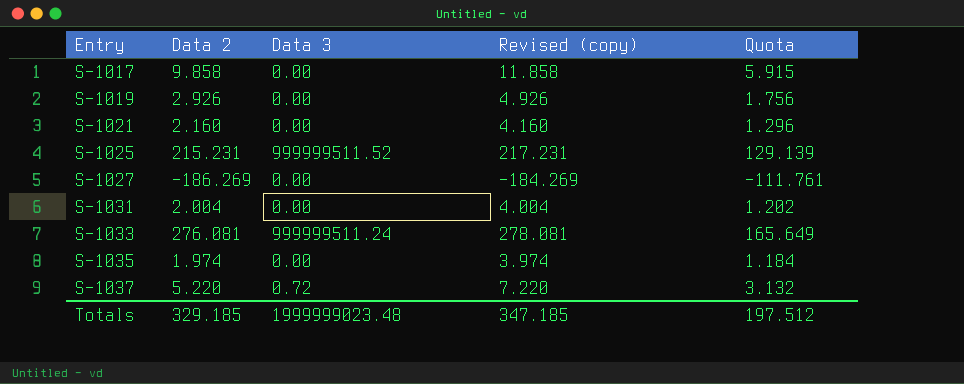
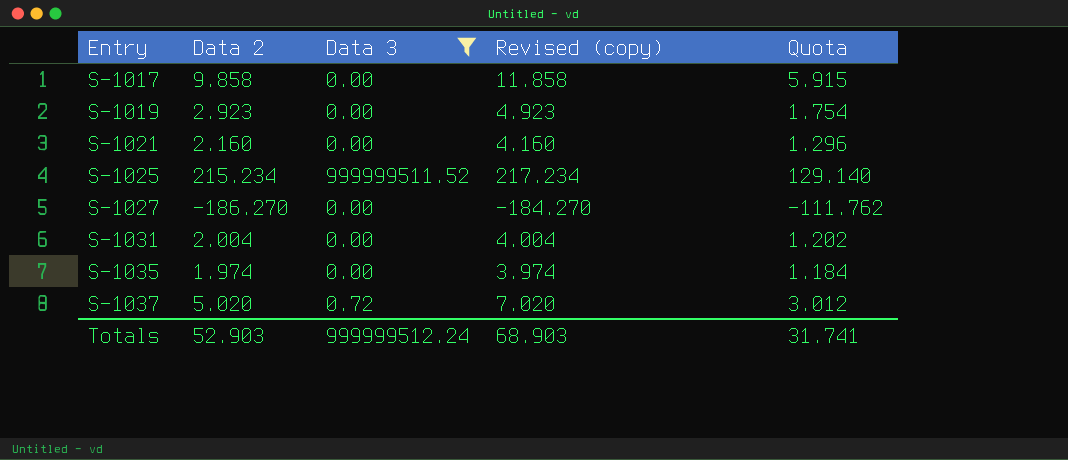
filter: none -> Data 3 != 999999511.24
S-1019 | Data 2: 2.926 -> 2.923
S-1019 | Revised (copy): 4.926 -> 4.923
S-1019 | Quota: 1.756 -> 1.754
S-1025 | Data 2: 215.231 -> 215.234
S-1025 | Revised (copy): 217.231 -> 217.234
S-1025 | Quota: 129.139 -> 129.140
S-1027 | Data 2: -186.269 -> -186.270
S-1027 | Revised (copy): -184.269 -> -184.270
S-1027 | Quota: -111.761 -> -111.762
S-1037 | Data 2: 5.220 -> 5.020
S-1037 | Revised (copy): 7.220 -> 7.020
S-1037 | Quota: 3.132 -> 3.012
Totals | Data 2: 329.185 -> 52.903
Totals | Data 3: 1999999023.48 -> 999999512.24
Totals | Revised (copy): 347.185 -> 68.903
Totals | Quota: 197.512 -> 31.741

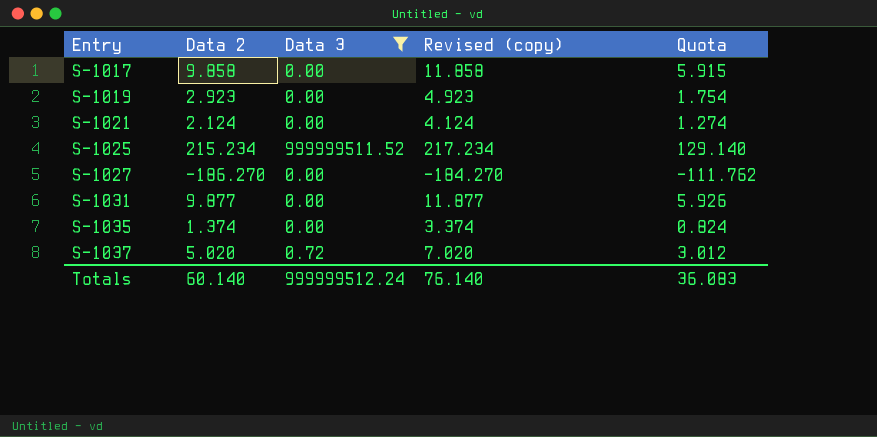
S-1021 | Data 2: 2.160 -> 2.124
S-1021 | Revised (copy): 4.160 -> 4.124
S-1021 | Quota: 1.296 -> 1.274
S-1031 | Data 2: 2.004 -> 9.877
S-1031 | Revised (copy): 4.004 -> 11.877
S-1031 | Quota: 1.202 -> 5.926
S-1035 | Data 2: 1.974 -> 1.374
S-1035 | Revised (copy): 3.974 -> 3.374
S-1035 | Quota: 1.184 -> 0.824
Totals | Data 2: 52.903 -> 60.140
Totals | Revised (copy): 68.903 -> 76.140
Totals | Quota: 31.741 -> 36.083

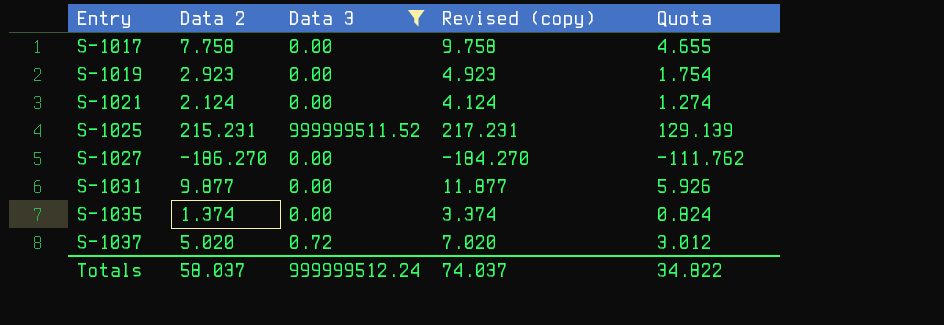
S-1017 | Data 2: 9.858 -> 7.758
S-1017 | Revised (copy): 11.858 -> 9.758
S-1017 | Quota: 5.915 -> 4.655
S-1025 | Data 2: 215.234 -> 215.231
S-1025 | Revised (copy): 217.234 -> 217.231
S-1025 | Quota: 129.140 -> 129.139
Totals | Data 2: 60.140 -> 58.037
Totals | Revised (copy): 76.140 -> 74.037
Totals | Quota: 36.083 -> 34.822

